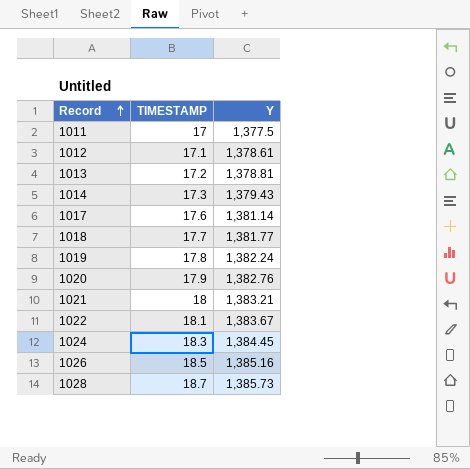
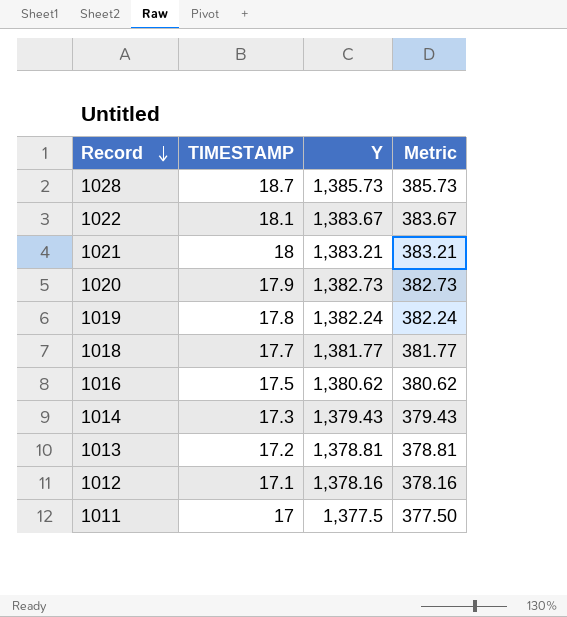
row order: Record ascending -> Record descending
column Metric | formula: none -> [Y] - 1000
row 1017: 17.6 | 1,381.14 -> none
row 1024: 18.3 | 1,384.45 -> none
row 1026: 18.5 | 1,385.16 -> none
1020 | Y: 1,382.76 -> 1,382.73
row 1016: none -> 17.5 | 1,380.62 | 380.62
1012 | Y: 1,378.61 -> 1,378.16

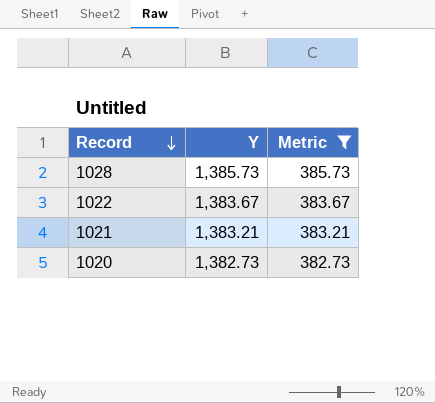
filter: none -> Metric >= 382.73
column TIMESTAMP | position: 2 -> none

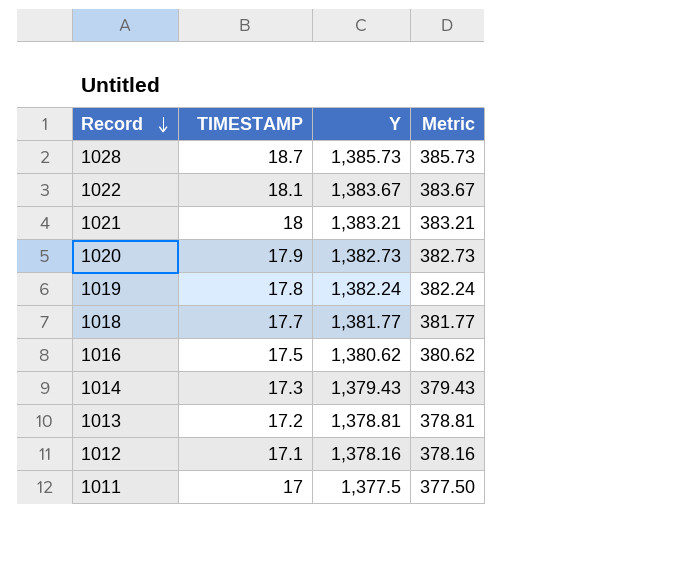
filter: Metric >= 382.73 -> none
column TIMESTAMP | position: none -> 2

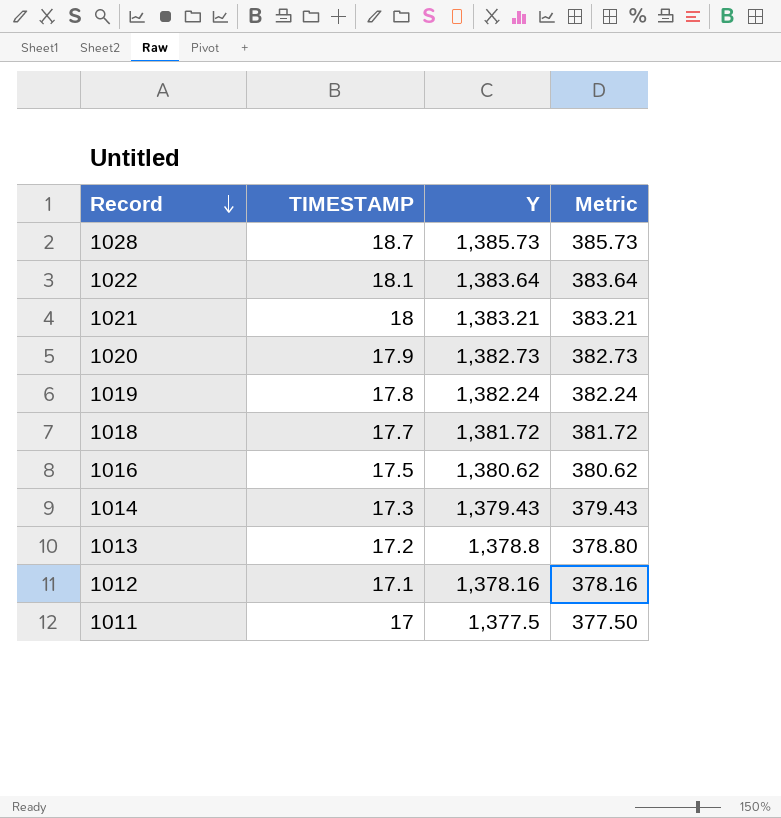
1022 | Y: 1,383.67 -> 1,383.64
1022 | Metric: 383.67 -> 383.64
1018 | Y: 1,381.77 -> 1,381.72
1018 | Metric: 381.77 -> 381.72
1013 | Y: 1,378.81 -> 1,378.8
1013 | Metric: 378.81 -> 378.80

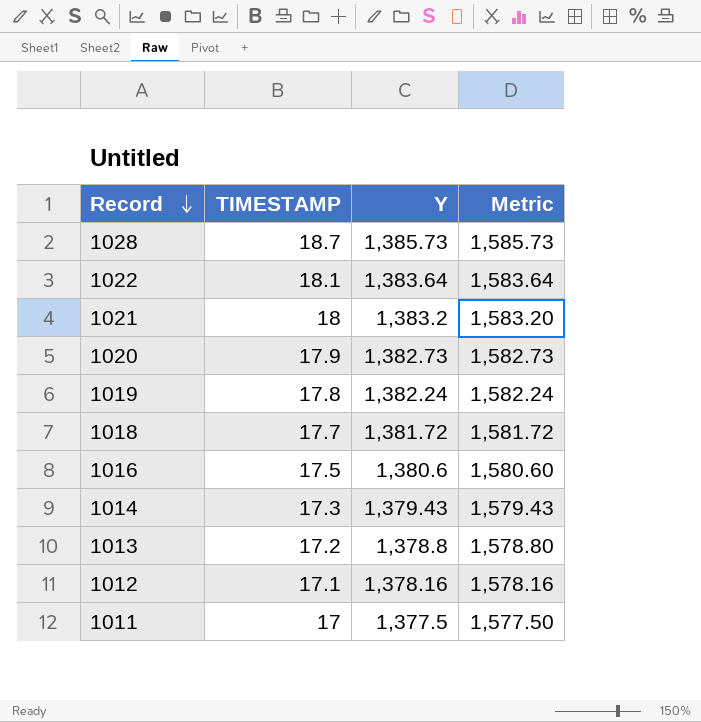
column Metric | formula: [Y] - 1000 -> [Y] + 200
1021 | Y: 1,383.21 -> 1,383.2
1016 | Y: 1,380.62 -> 1,380.6

